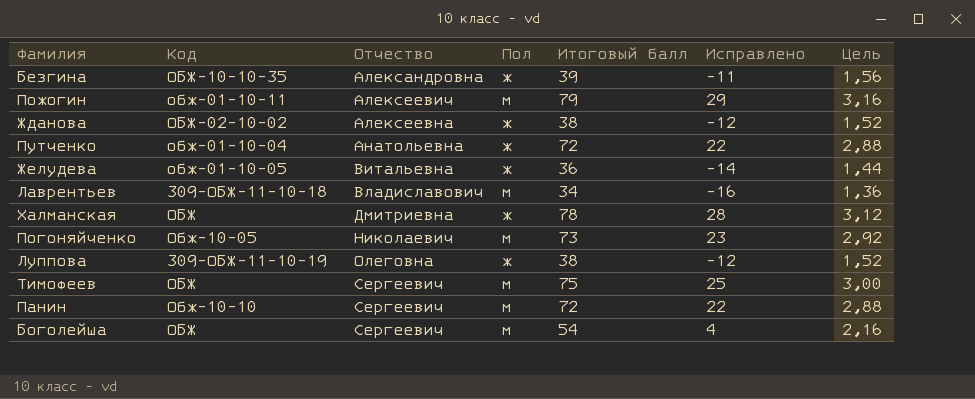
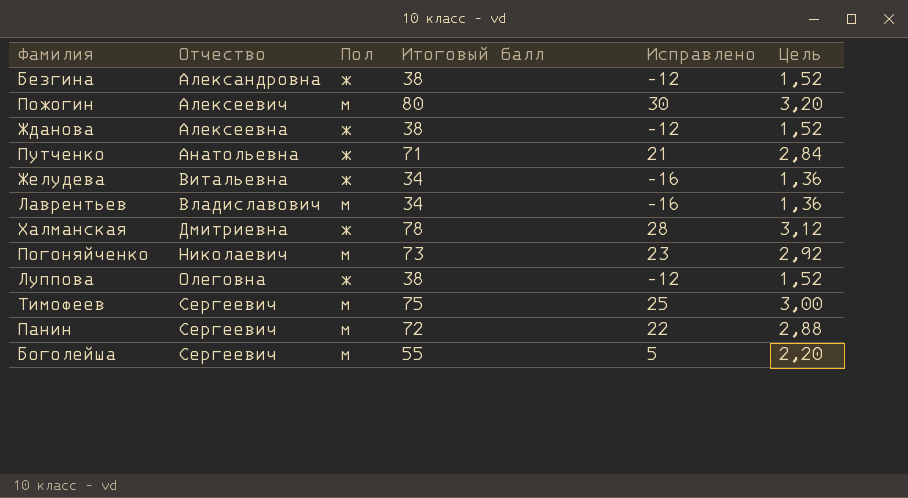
column Код | position: 2 -> none
Безгина | Итоговый балл: 39 -> 38
Безгина | Исправлено: -11 -> -12
Безгина | Цель: 1,56 -> 1,52
Пожогин | Итоговый балл: 79 -> 80
Пожогин | Исправлено: 29 -> 30
Пожогин | Цель: 3,16 -> 3,20
Путченко | Итоговый балл: 72 -> 71
Путченко | Исправлено: 22 -> 21
Путченко | Цель: 2,88 -> 2,84
Желудева | Итоговый балл: 36 -> 34
Желудева | Исправлено: -14 -> -16
Желудева | Цель: 1,44 -> 1,36
Боголейша | Итоговый балл: 54 -> 55
Боголейша | Исправлено: 4 -> 5
Боголейша | Цель: 2,16 -> 2,20

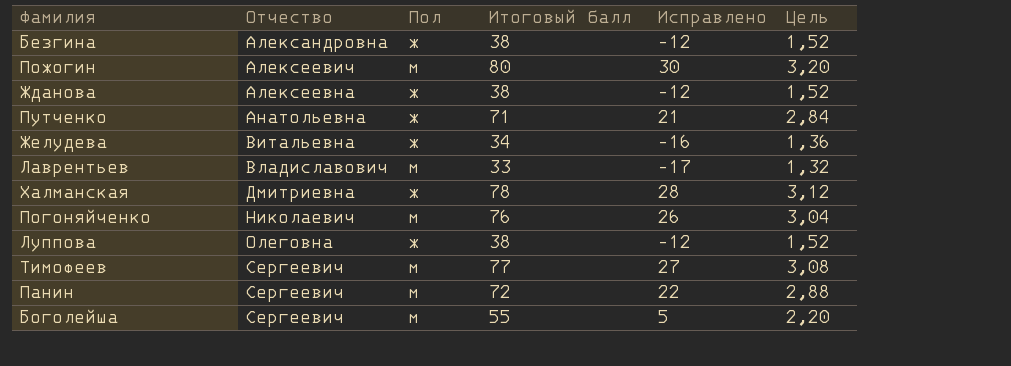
Лаврентьев | Итоговый балл: 34 -> 33
Лаврентьев | Исправлено: -16 -> -17
Лаврентьев | Цель: 1,36 -> 1,32
Погоняйченко | Итоговый балл: 73 -> 76
Погоняйченко | Исправлено: 23 -> 26
Погоняйченко | Цель: 2,92 -> 3,04
Тимофеев | Итоговый балл: 75 -> 77
Тимофеев | Исправлено: 25 -> 27
Тимофеев | Цель: 3,00 -> 3,08

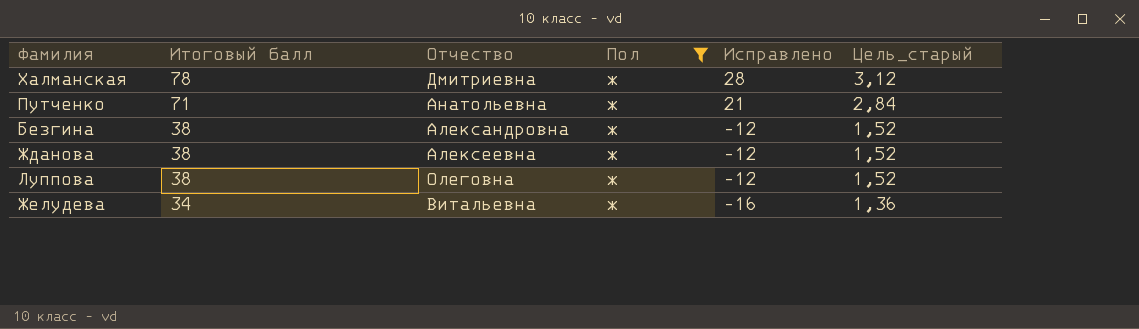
filter: none -> Пол = ж
row order: Отчество ascending -> Итоговый балл descending
column Итоговый балл | position: 4 -> 2
column name: Цель -> Цель_старый

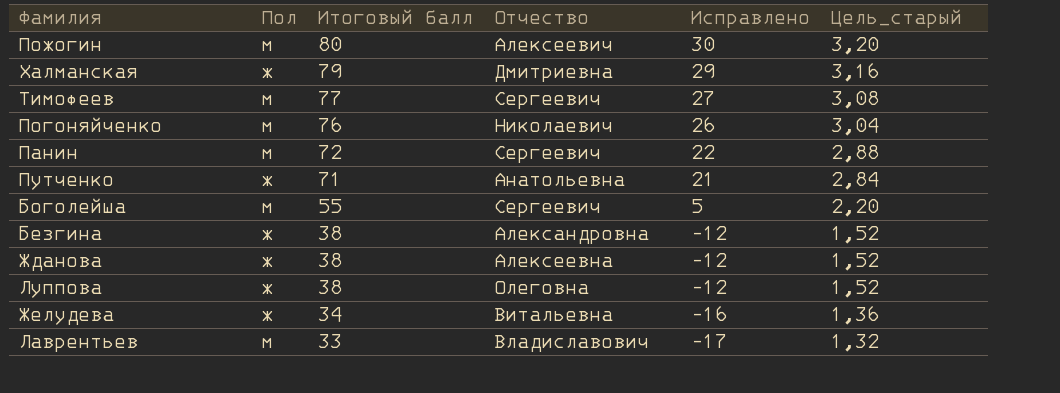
filter: Пол = ж -> none
column Пол | position: 4 -> 2
Халманская | Итоговый балл: 78 -> 79
Халманская | Исправлено: 28 -> 29
Халманская | Цель_старый: 3,12 -> 3,16

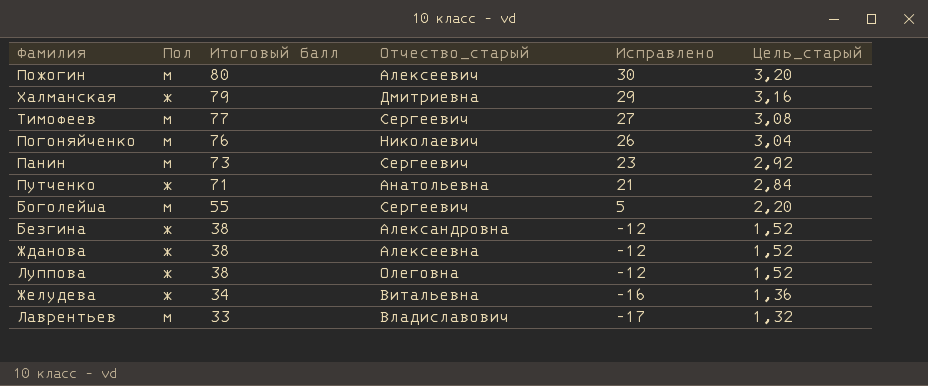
column name: Отчество -> Отчество_старый
Панин | Итоговый балл: 72 -> 73
Панин | Исправлено: 22 -> 23
Панин | Цель_старый: 2,88 -> 2,92

